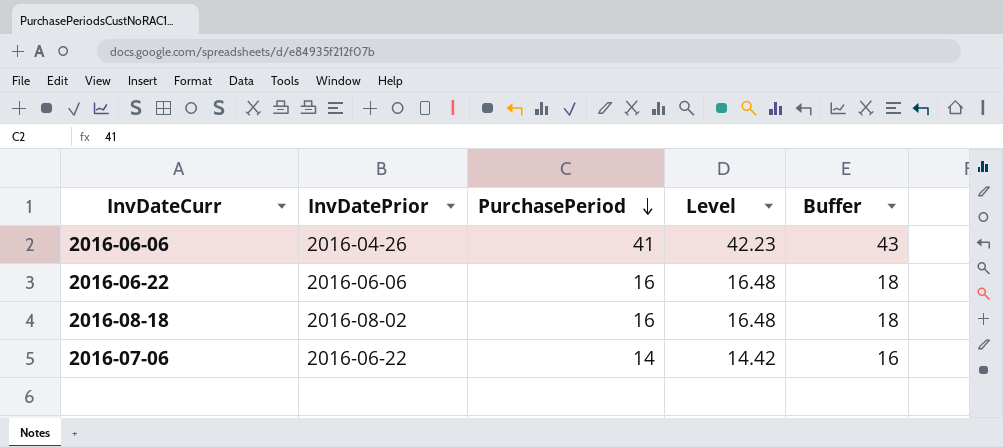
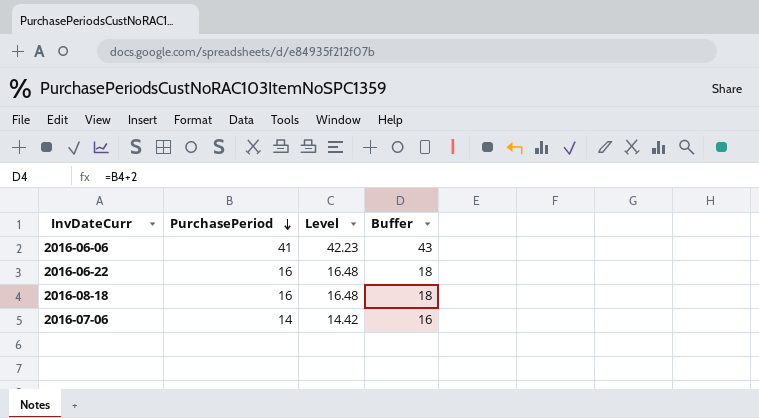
column InvDatePrior | position: 2 -> none

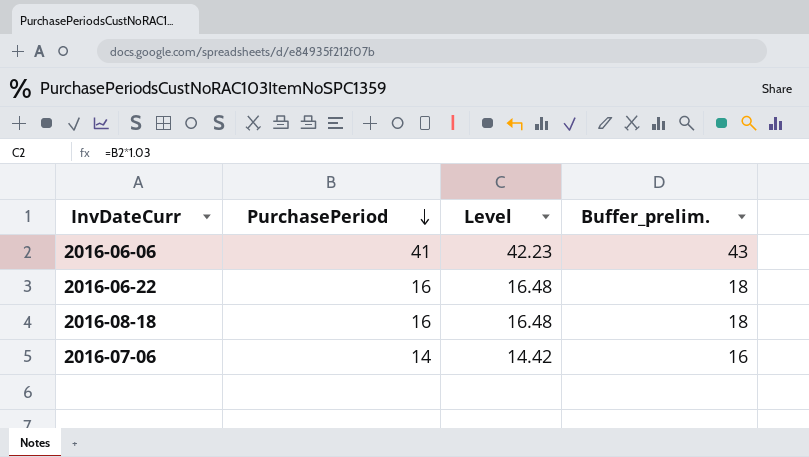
column name: Buffer -> Buffer_prelim.

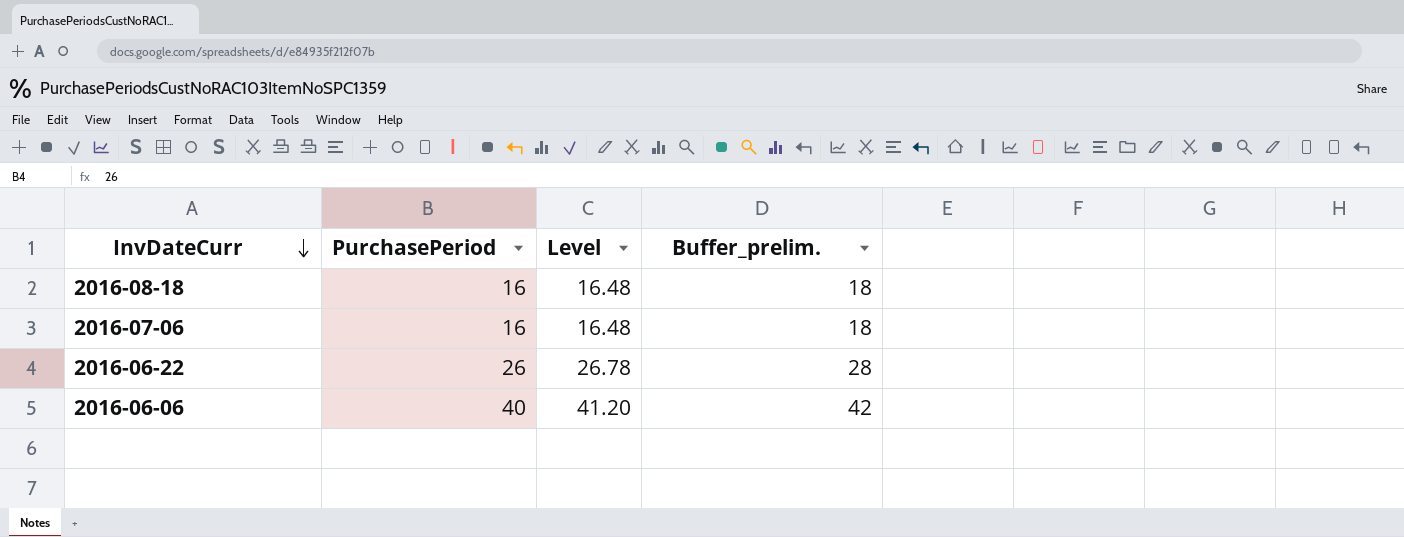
row order: PurchasePeriod descending -> InvDateCurr descending
2016-07-06 | PurchasePeriod: 14 -> 16
2016-07-06 | Level: 14.42 -> 16.48
2016-07-06 | Buffer_prelim.: 16 -> 18
2016-06-22 | PurchasePeriod: 16 -> 26
2016-06-22 | Level: 16.48 -> 26.78
2016-06-22 | Buffer_prelim.: 18 -> 28
2016-06-06 | PurchasePeriod: 41 -> 40
2016-06-06 | Level: 42.23 -> 41.20
2016-06-06 | Buffer_prelim.: 43 -> 42

